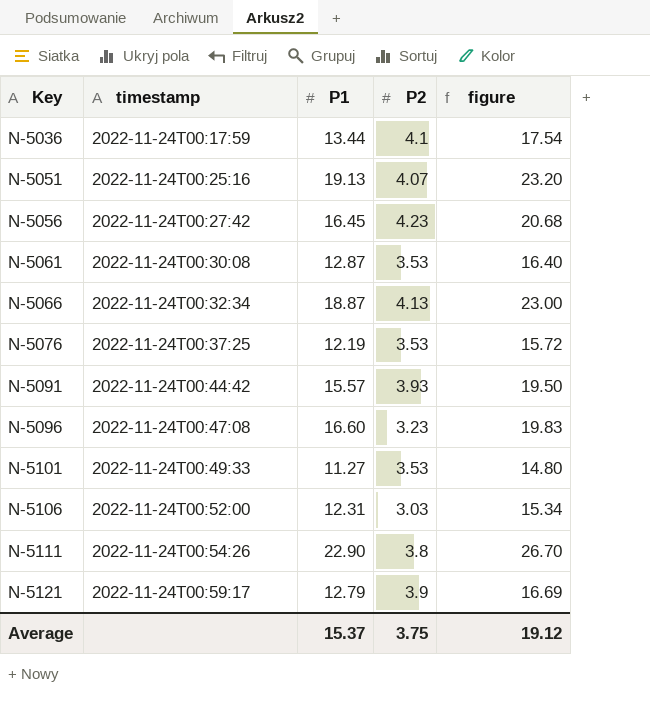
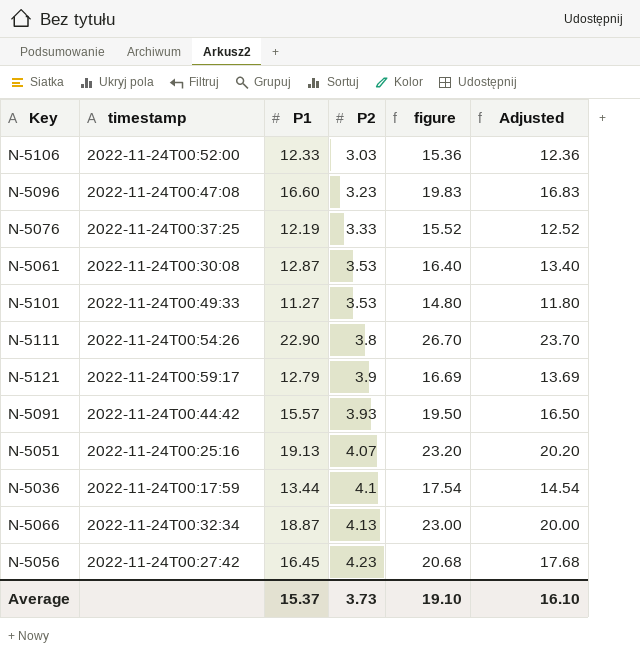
row order: Key ascending -> P2 ascending
column Adjusted | formula: none -> [figure] - 3
N-5106 | P1: 12.31 -> 12.33
N-5106 | figure: 15.34 -> 15.36
N-5076 | P2: 3.53 -> 3.33
N-5076 | figure: 15.72 -> 15.52
Average | P2: 3.75 -> 3.73
Average | figure: 19.12 -> 19.10

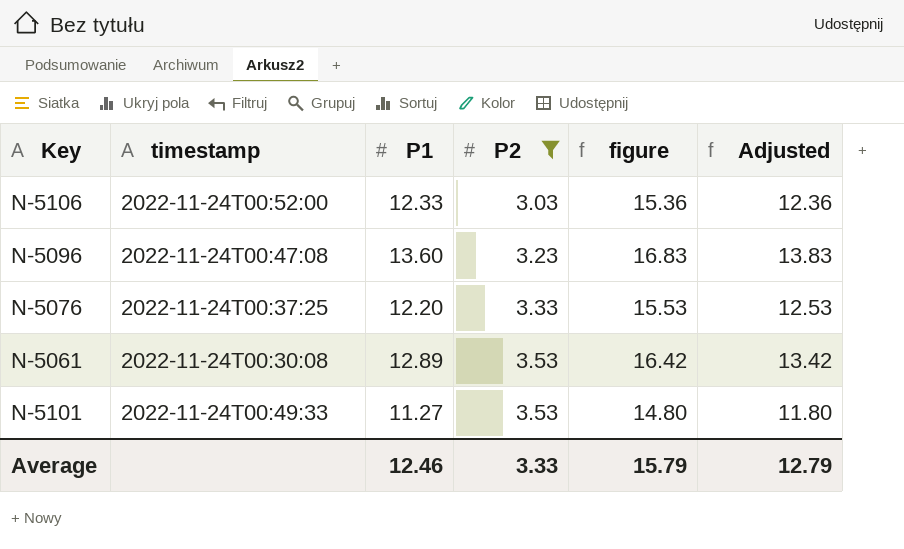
filter: none -> P2 <= 3.53
N-5096 | P1: 16.60 -> 13.60
N-5096 | figure: 19.83 -> 16.83
N-5096 | Adjusted: 16.83 -> 13.83
N-5076 | P1: 12.19 -> 12.20
N-5076 | figure: 15.52 -> 15.53
N-5076 | Adjusted: 12.52 -> 12.53
N-5061 | P1: 12.87 -> 12.89
N-5061 | figure: 16.40 -> 16.42
N-5061 | Adjusted: 13.40 -> 13.42
Average | P1: 15.37 -> 12.46
Average | P2: 3.73 -> 3.33
Average | figure: 19.10 -> 15.79
Average | Adjusted: 16.10 -> 12.79

